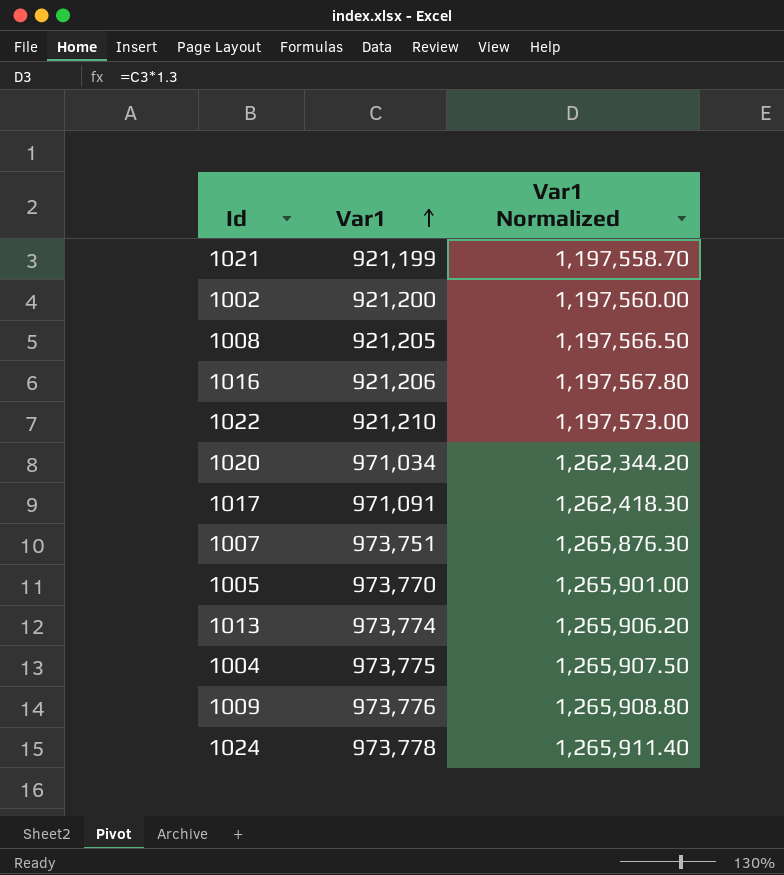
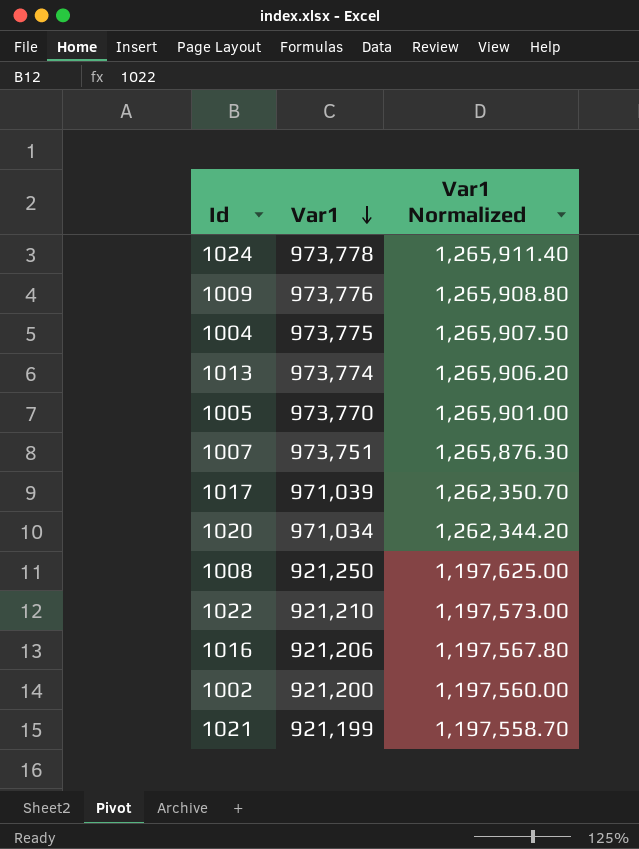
row order: Var1 ascending -> Var1 descending
1017 | Var1: 971,091 -> 971,039
1017 | Var1 Normalized: 1,262,418.30 -> 1,262,350.70
1008 | Var1: 921,205 -> 921,250
1008 | Var1 Normalized: 1,197,566.50 -> 1,197,625.00

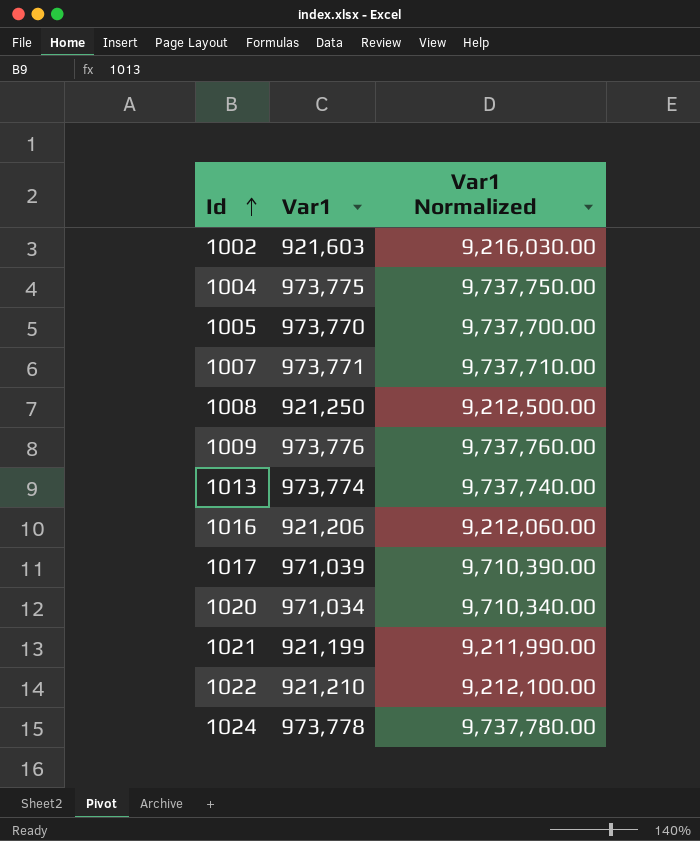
row order: Var1 descending -> Id ascending
column Var1 Normalized | formula: [Var1] * 1.3 -> [Var1] * 10
1002 | Var1: 921,200 -> 921,603
1007 | Var1: 973,751 -> 973,771

